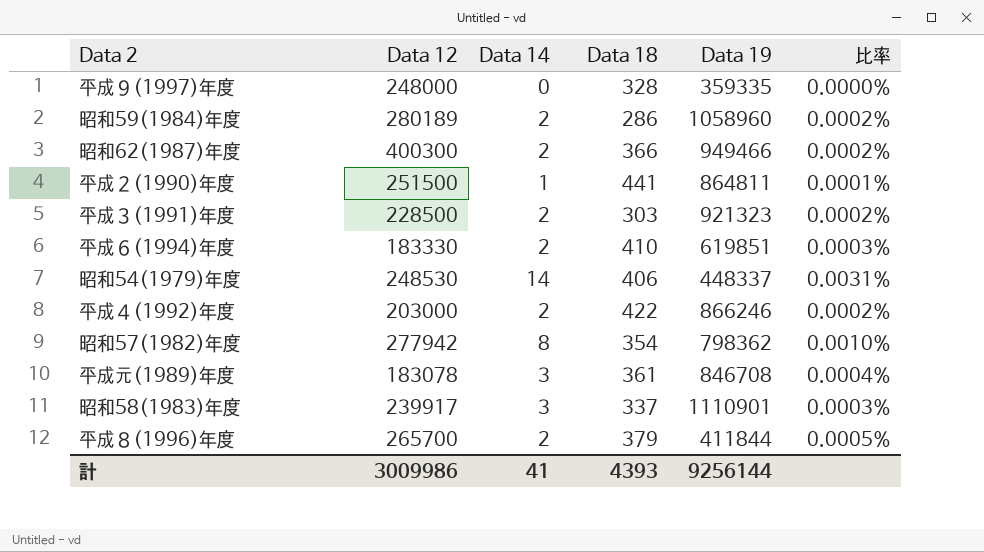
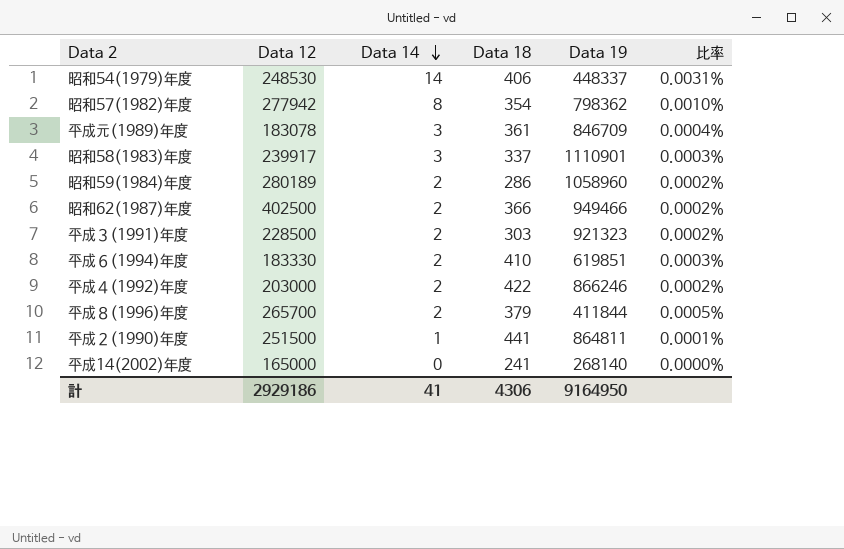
row order: none -> Data 14 descending
row 平成９(1997)年度: 248000 | 0 | 328 | 359335 | 0.0000% -> none
平成元(1989)年度 | Data 19: 846708 -> 846709
昭和62(1987)年度 | Data 12: 400300 -> 402500
row 平成14(2002)年度: none -> 165000 | 0 | 241 | 268140 | 0.0000%
計 | Data 12: 3009986 -> 2929186
計 | Data 18: 4393 -> 4306
計 | Data 19: 9256144 -> 9164950

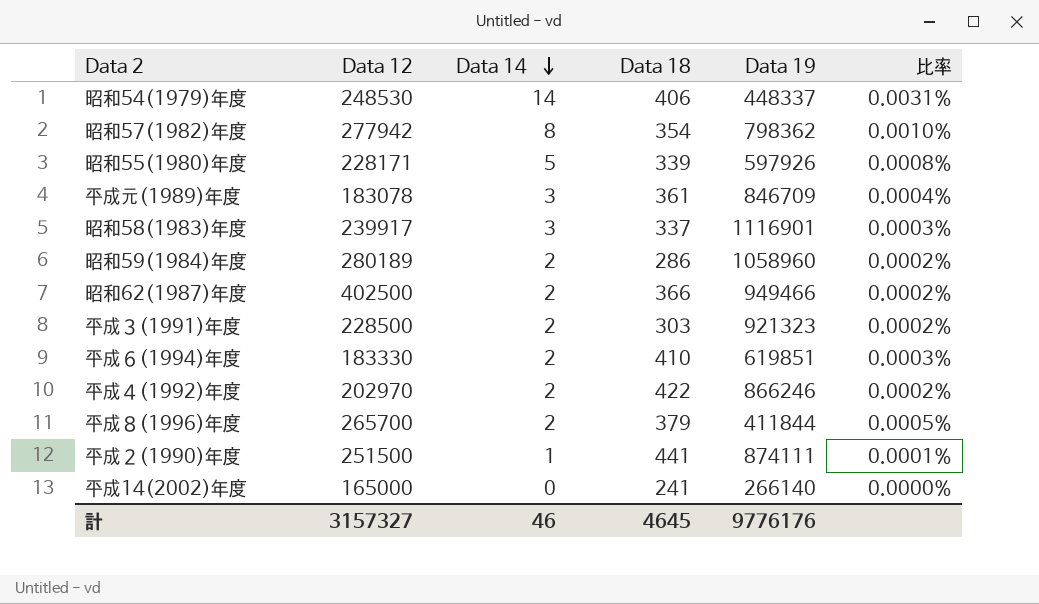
row 昭和55(1980)年度: none -> 228171 | 5 | 339 | 597926 | 0.0008%
昭和58(1983)年度 | Data 19: 1110901 -> 1116901
平成４(1992)年度 | Data 12: 203000 -> 202970
平成２(1990)年度 | Data 19: 864811 -> 874111
平成14(2002)年度 | Data 19: 268140 -> 266140
計 | Data 12: 2929186 -> 3157327
計 | Data 14: 41 -> 46
計 | Data 18: 4306 -> 4645
計 | Data 19: 9164950 -> 9776176

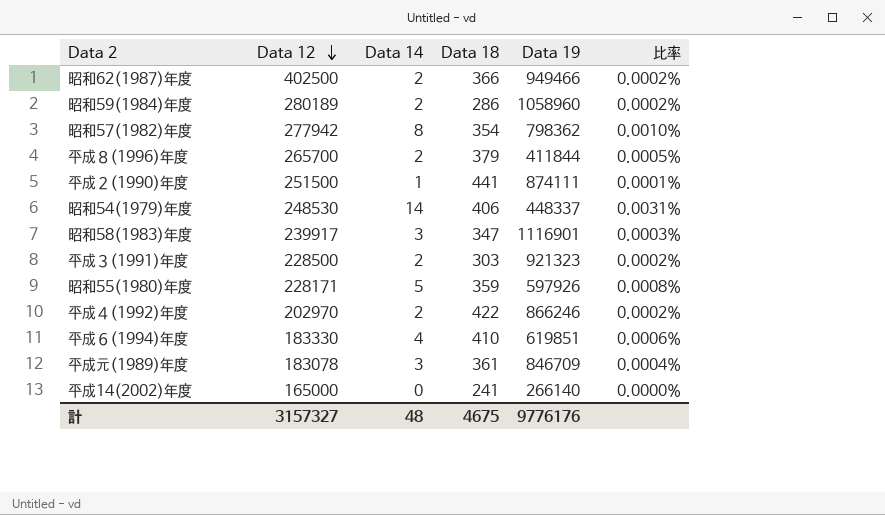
row order: Data 14 descending -> Data 12 descending
昭和58(1983)年度 | Data 18: 337 -> 347
昭和55(1980)年度 | Data 18: 339 -> 359
平成６(1994)年度 | Data 14: 2 -> 4
平成６(1994)年度 | 比率: 0.0003% -> 0.0006%
計 | Data 14: 46 -> 48
計 | Data 18: 4645 -> 4675

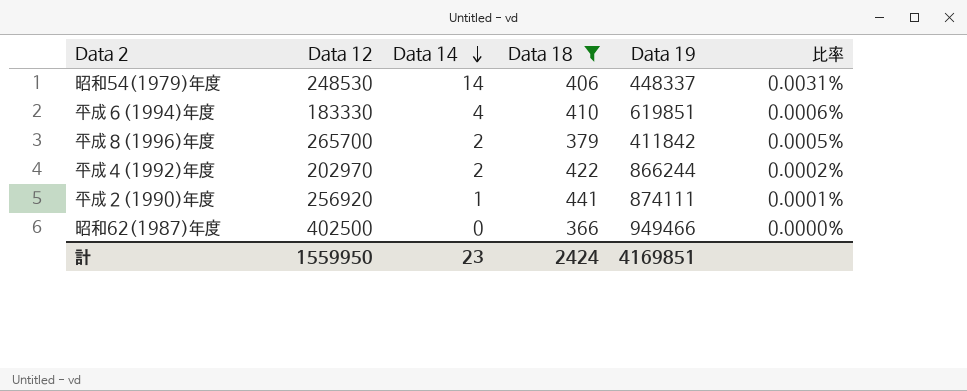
filter: none -> Data 18 >= 366
row order: Data 12 descending -> Data 14 descending
平成８(1996)年度 | Data 19: 411844 -> 411842
平成４(1992)年度 | Data 19: 866246 -> 866244
平成２(1990)年度 | Data 12: 251500 -> 256920
昭和62(1987)年度 | Data 14: 2 -> 0
昭和62(1987)年度 | 比率: 0.0002% -> 0.0000%
計 | Data 12: 3157327 -> 1559950
計 | Data 14: 48 -> 23
計 | Data 18: 4675 -> 2424
計 | Data 19: 9776176 -> 4169851

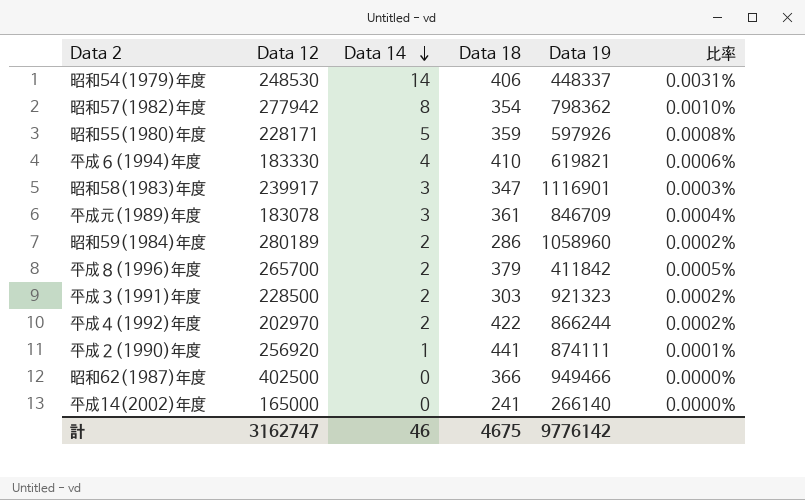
filter: Data 18 >= 366 -> none
平成６(1994)年度 | Data 19: 619851 -> 619821
計 | Data 12: 1559950 -> 3162747
計 | Data 14: 23 -> 46
計 | Data 18: 2424 -> 4675
計 | Data 19: 4169851 -> 9776142

